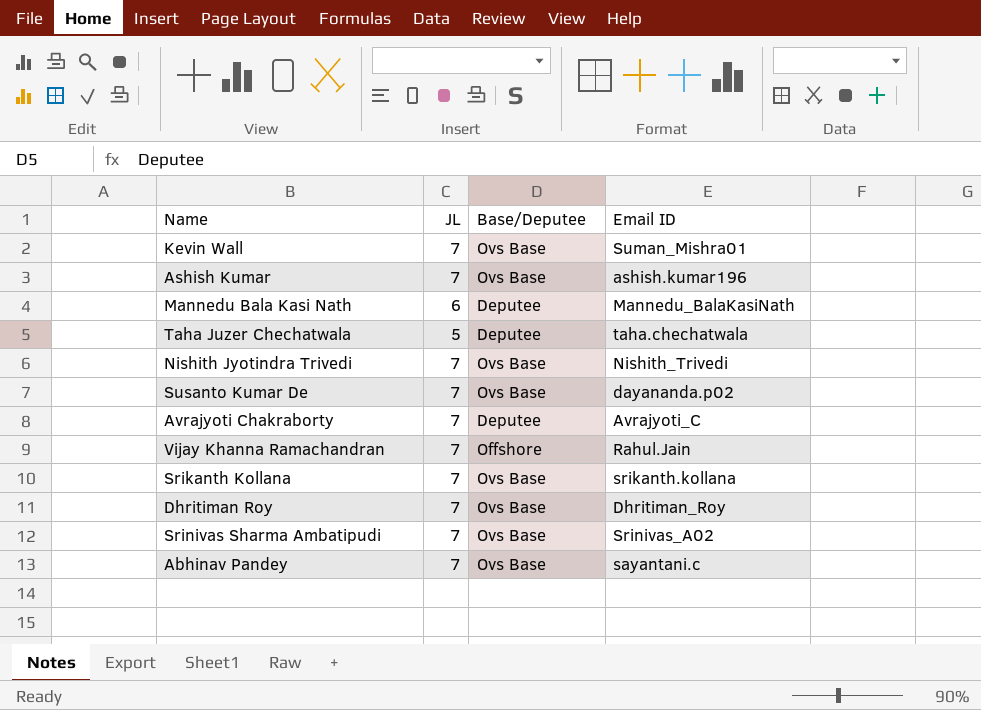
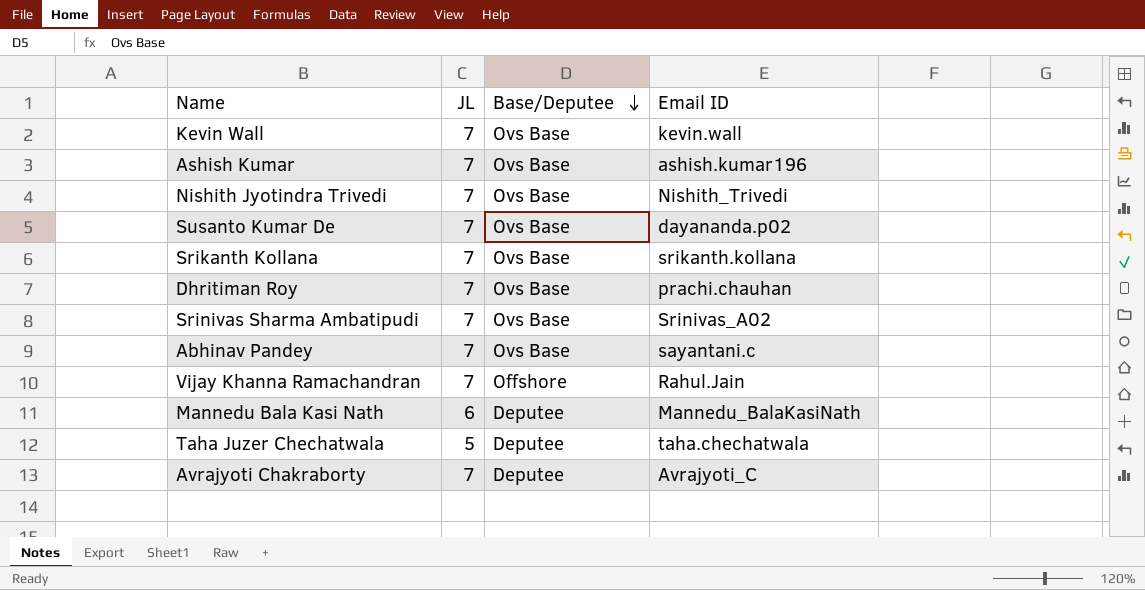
row order: none -> Base/Deputee descending
Kevin Wall | Email ID: Suman_Mishra01 -> kevin.wall
Dhritiman Roy | Email ID: Dhritiman_Roy -> prachi.chauhan

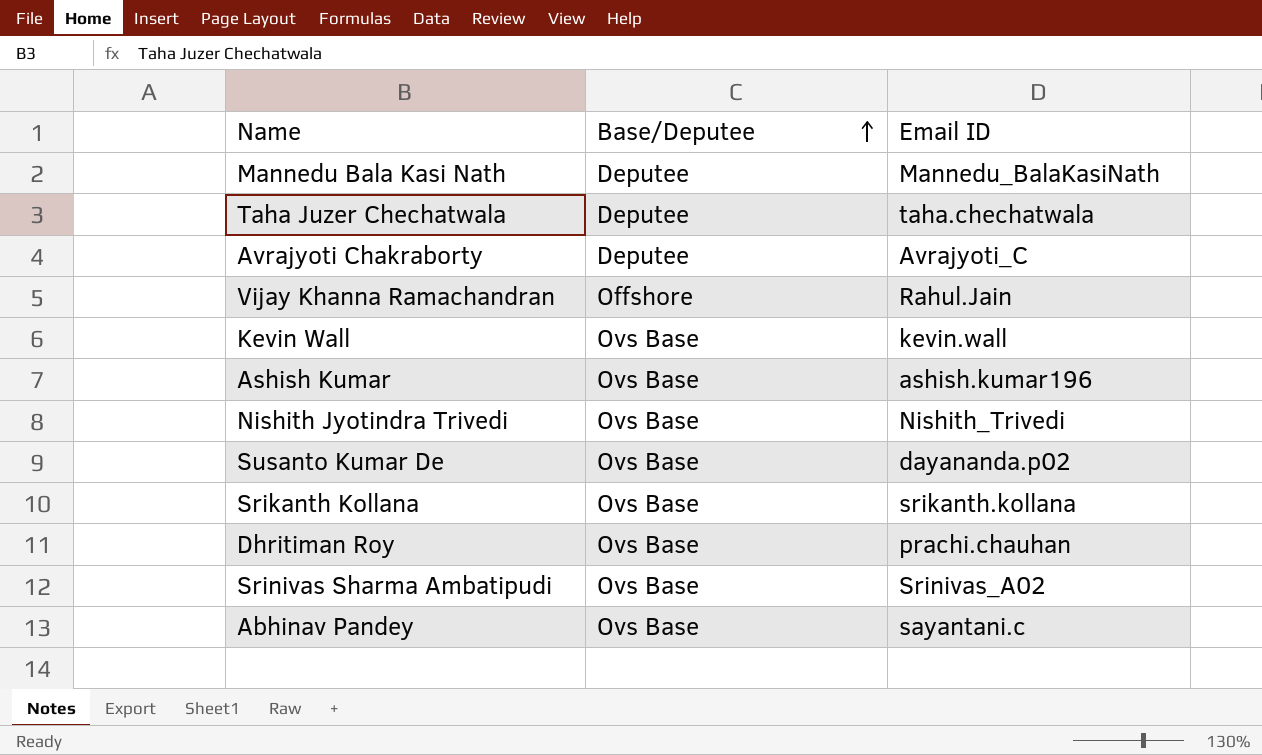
row order: Base/Deputee descending -> Base/Deputee ascending
column JL | position: 2 -> none

